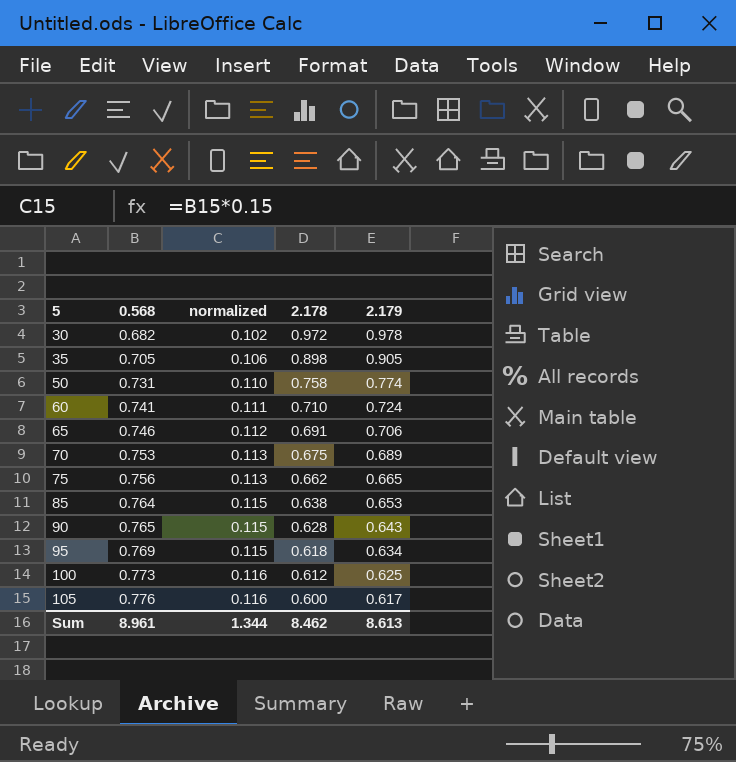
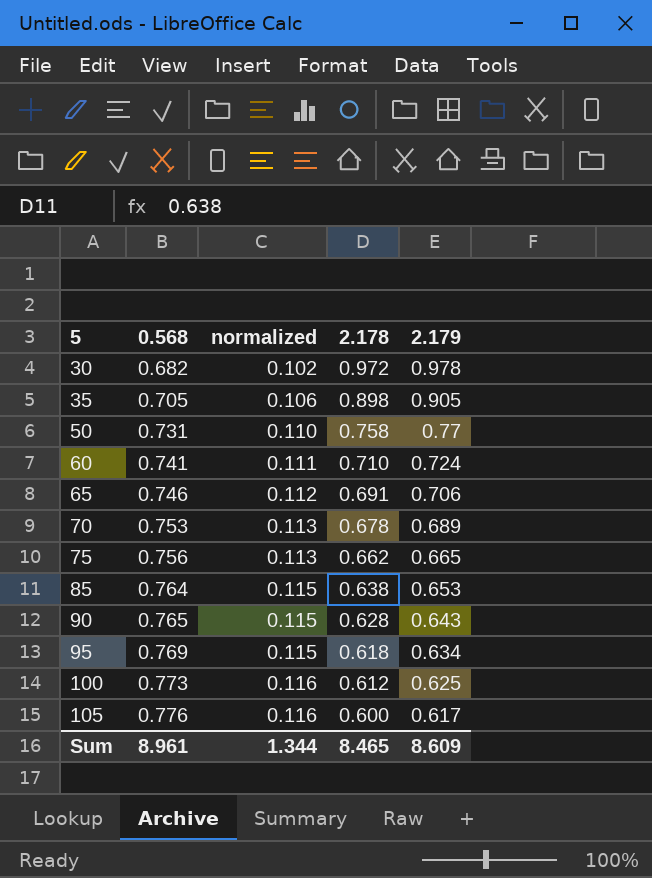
50 | 2.179: 0.774 -> 0.77
70 | 2.178: 0.675 -> 0.678
Sum | 2.178: 8.462 -> 8.465
Sum | 2.179: 8.613 -> 8.609

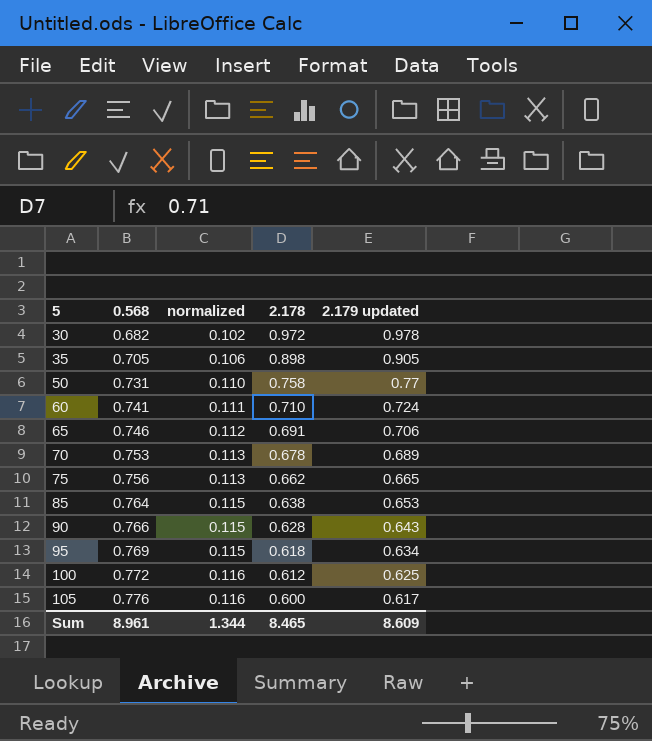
column name: 2.179 -> 2.179 updated
90 | 0.568: 0.765 -> 0.766
100 | 0.568: 0.773 -> 0.772

